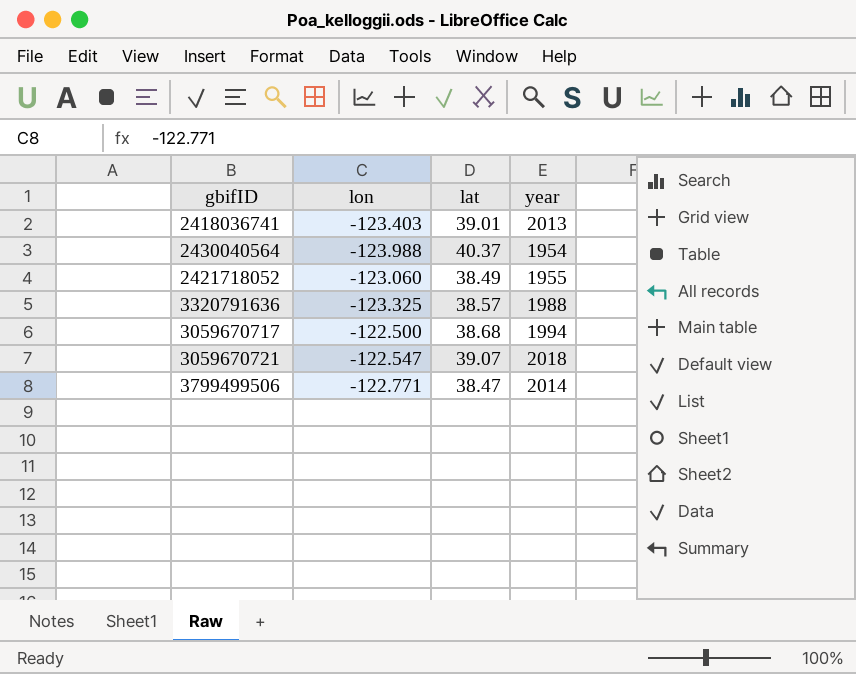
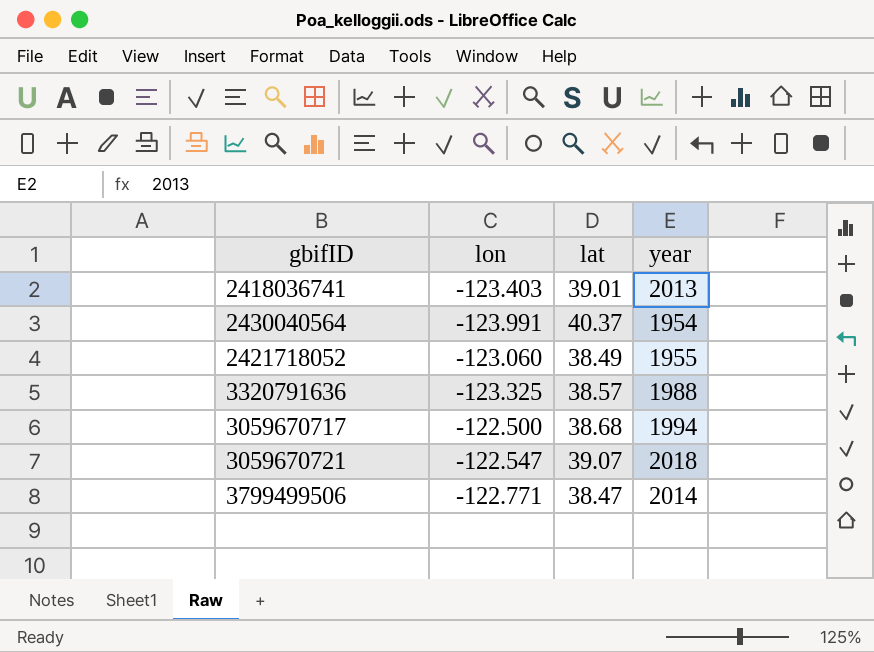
2430040564 | lon: -123.988 -> -123.991

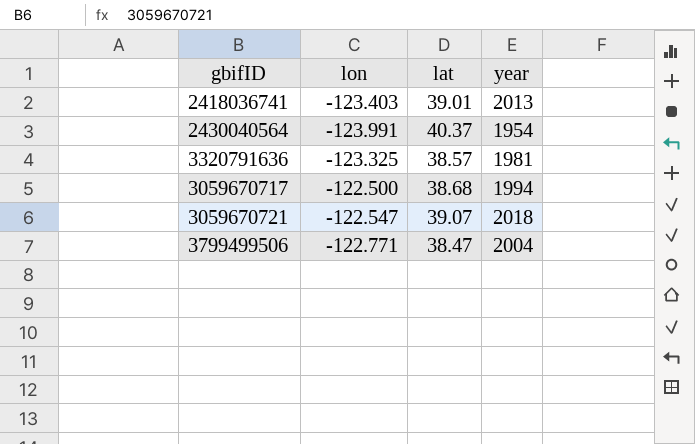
row 2421718052: -123.060 | 38.49 | 1955 -> none
3320791636 | year: 1988 -> 1981
3799499506 | year: 2014 -> 2004

